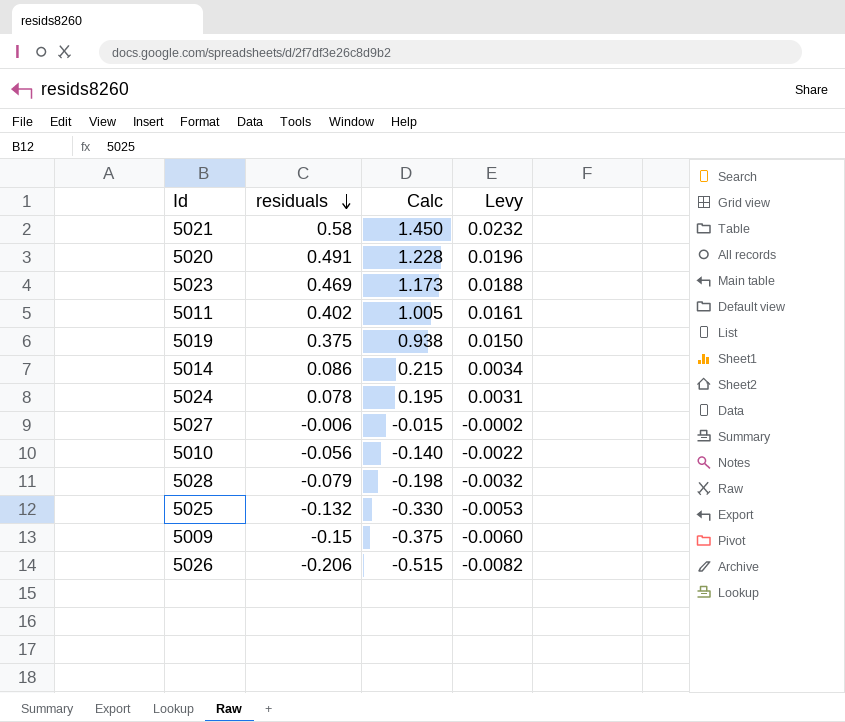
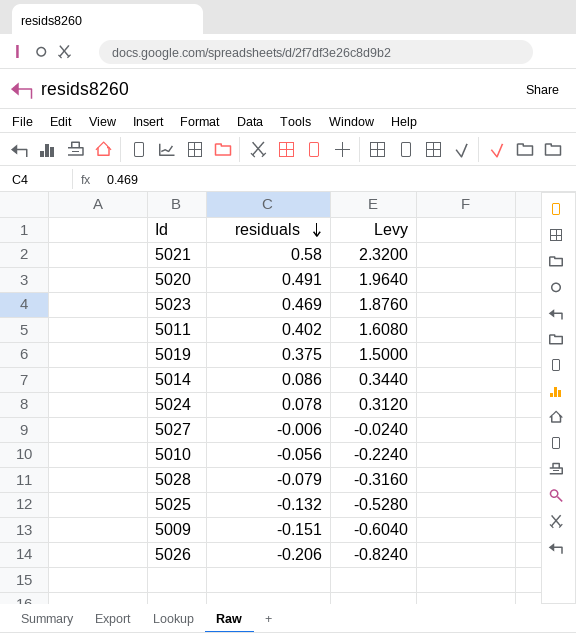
column Calc | formula: [residuals] * 2.5 -> none
column Levy | formula: [residuals] * 0.04 -> [residuals] * 4
5009 | residuals: -0.15 -> -0.151

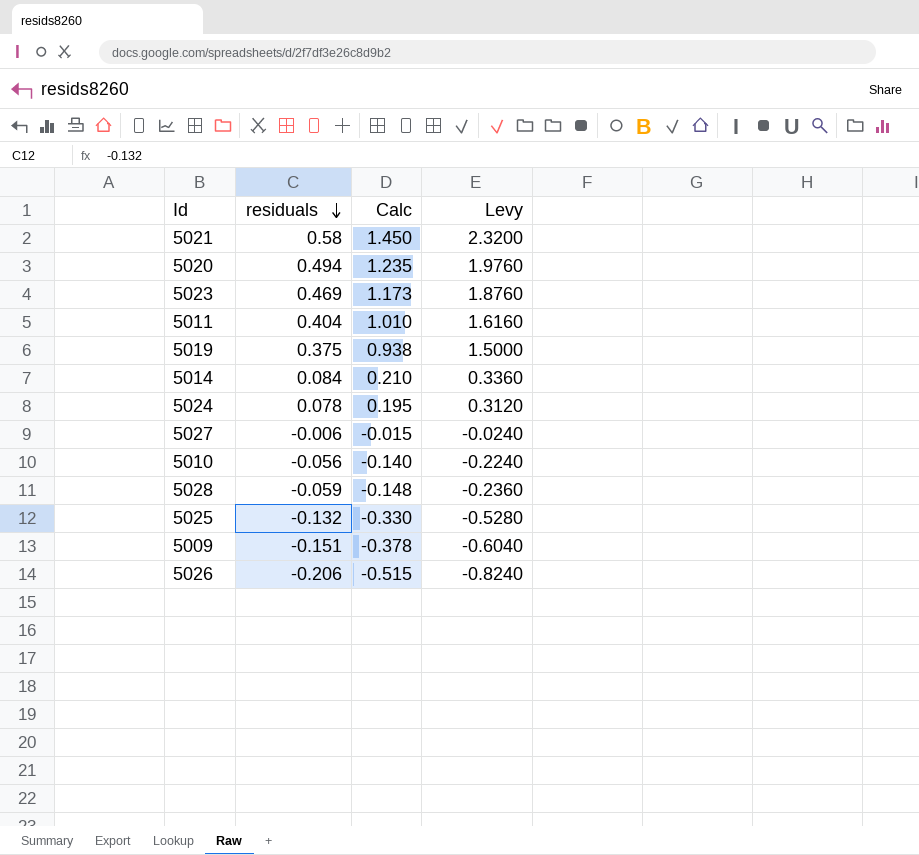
column Calc | formula: none -> [residuals] * 2.5
5020 | residuals: 0.491 -> 0.494
5020 | Levy: 1.9640 -> 1.9760
5011 | residuals: 0.402 -> 0.404
5011 | Levy: 1.6080 -> 1.6160
5014 | residuals: 0.086 -> 0.084
5014 | Levy: 0.3440 -> 0.3360
5028 | residuals: -0.079 -> -0.059
5028 | Levy: -0.3160 -> -0.2360

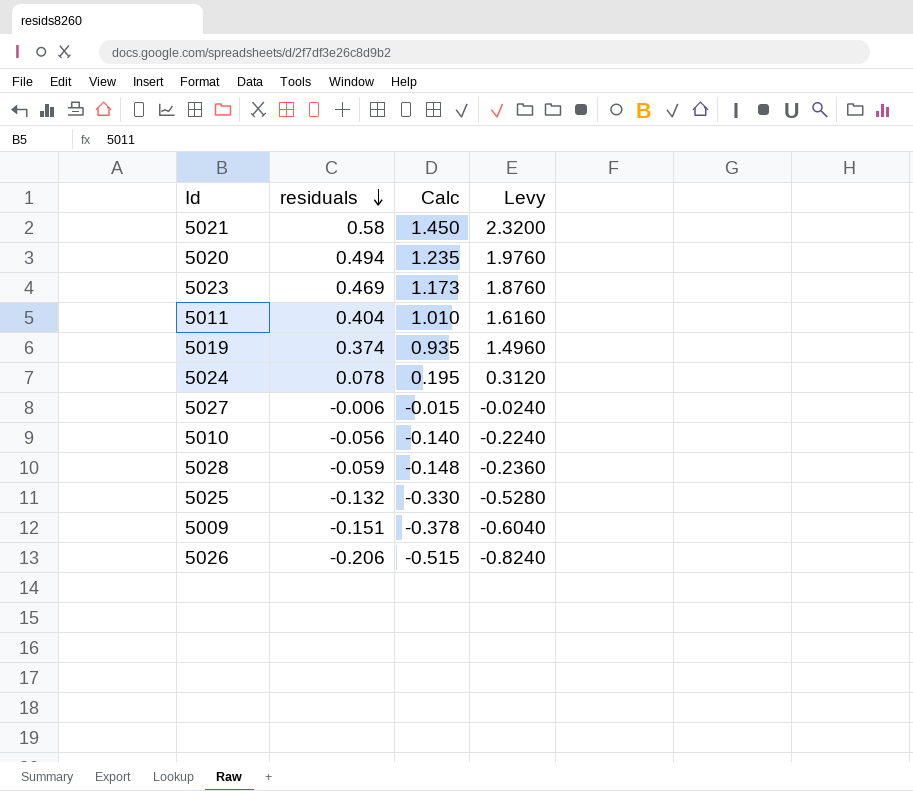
row 5014: 0.084 | 0.210 | 0.3360 -> none
5019 | residuals: 0.375 -> 0.374
5019 | Calc: 0.938 -> 0.935
5019 | Levy: 1.5000 -> 1.4960

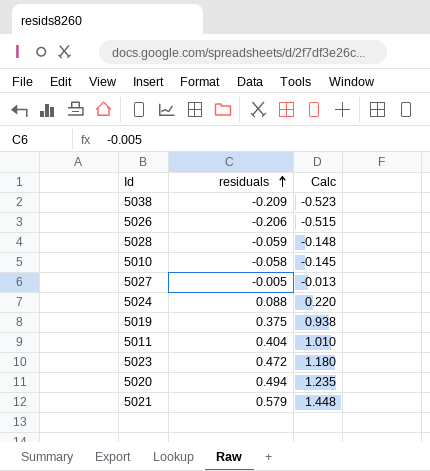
row order: residuals descending -> residuals ascending
column Levy | formula: [residuals] * 4 -> none
row 5025: -0.132 | -0.330 | -0.5280 -> none
row 5009: -0.151 | -0.378 | -0.6040 -> none
row 5038: none -> -0.209 | -0.523
5010 | residuals: -0.056 -> -0.058
5010 | Calc: -0.140 -> -0.145
5027 | residuals: -0.006 -> -0.005
5027 | Calc: -0.015 -> -0.013
5024 | residuals: 0.078 -> 0.088
5024 | Calc: 0.195 -> 0.220
5019 | residuals: 0.374 -> 0.375
5019 | Calc: 0.935 -> 0.938
5023 | residuals: 0.469 -> 0.472
5023 | Calc: 1.173 -> 1.180
5021 | residuals: 0.58 -> 0.579
5021 | Calc: 1.450 -> 1.448

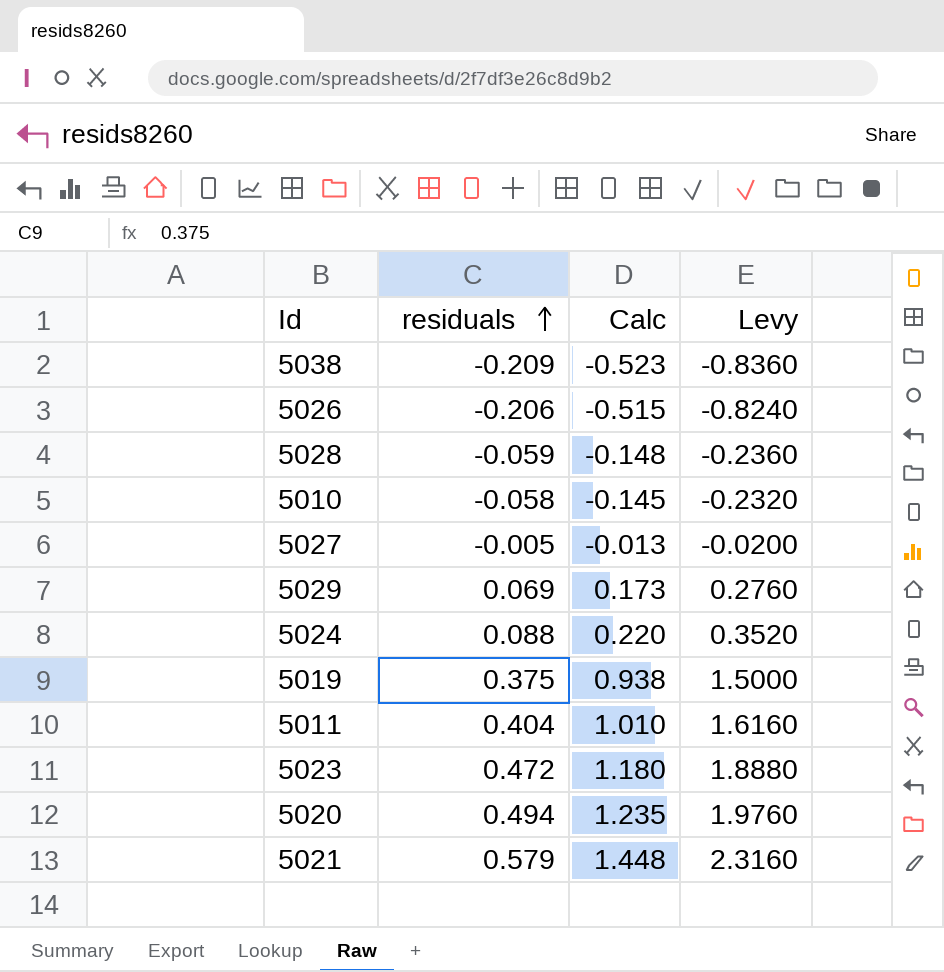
column Levy | formula: none -> [residuals] * 4
row 5029: none -> 0.069 | 0.173 | 0.2760

